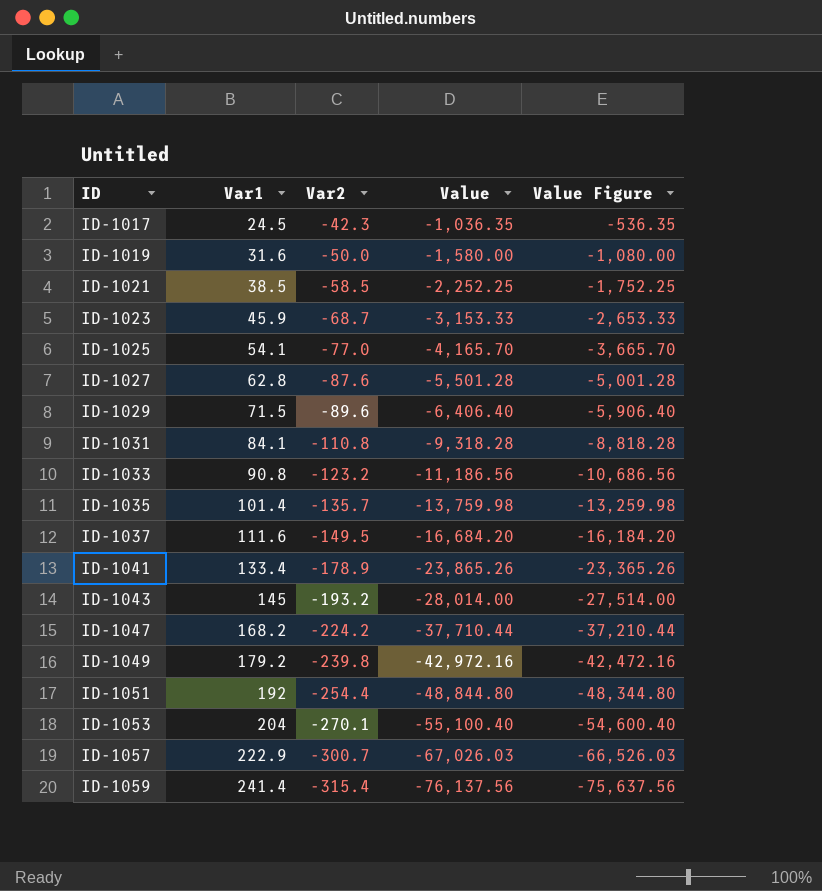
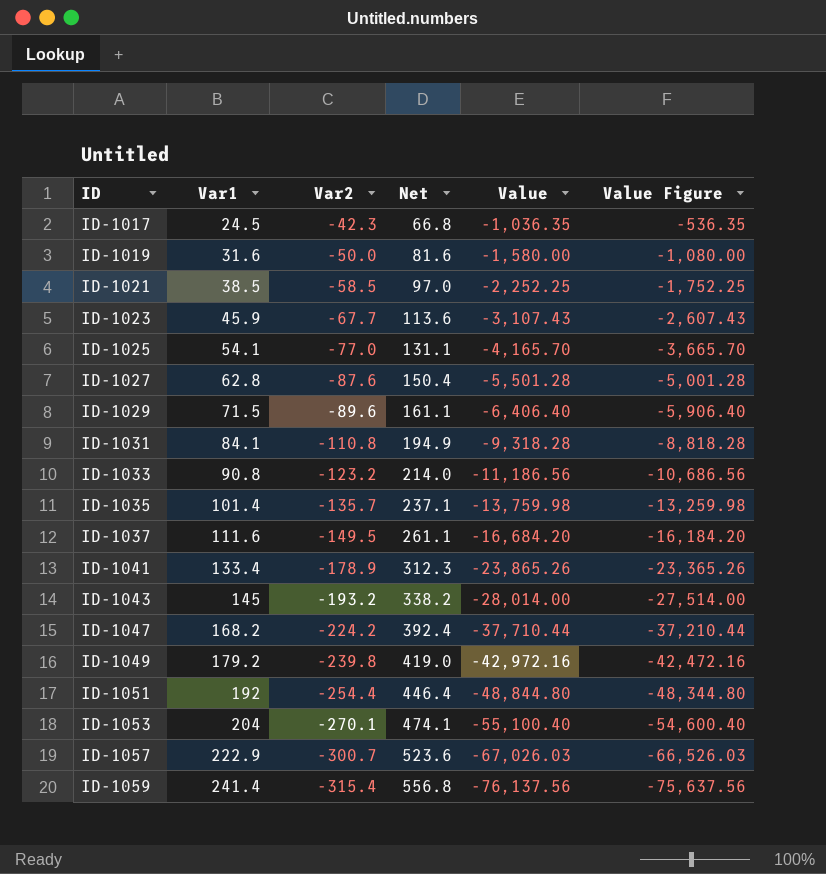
column Net | formula: none -> [Var1] - [Var2]
ID-1023 | Var2: -68.7 -> -67.7
ID-1023 | Value: -3,153.33 -> -3,107.43
ID-1023 | Value Figure: -2,653.33 -> -2,607.43

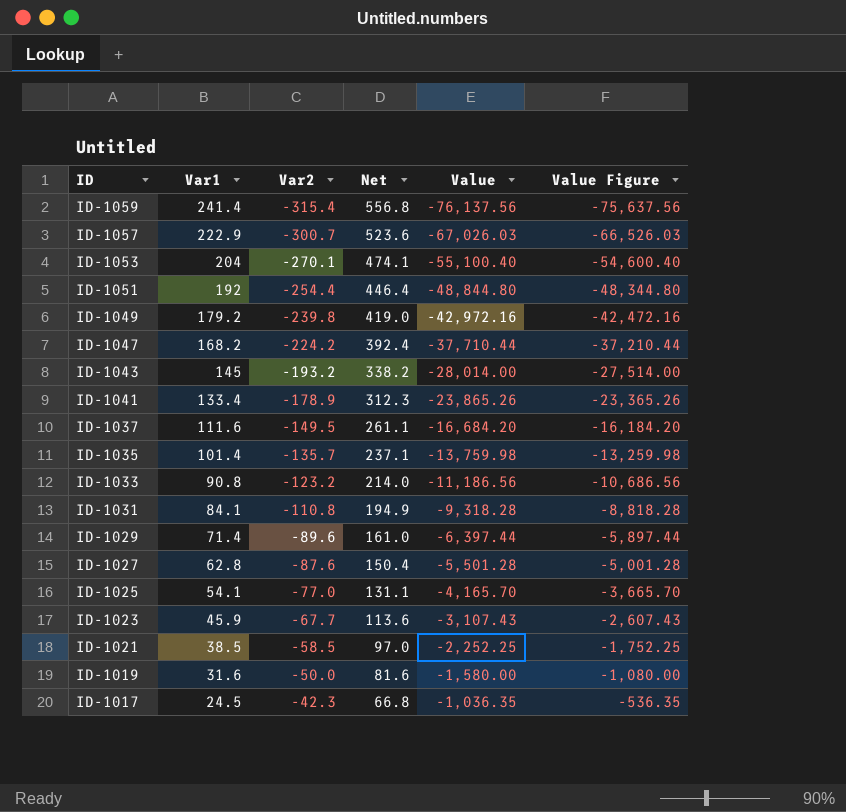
row order: ID ascending -> ID descending
ID-1029 | Var1: 71.5 -> 71.4
ID-1029 | Net: 161.1 -> 161.0
ID-1029 | Value: -6,406.40 -> -6,397.44
ID-1029 | Value Figure: -5,906.40 -> -5,897.44

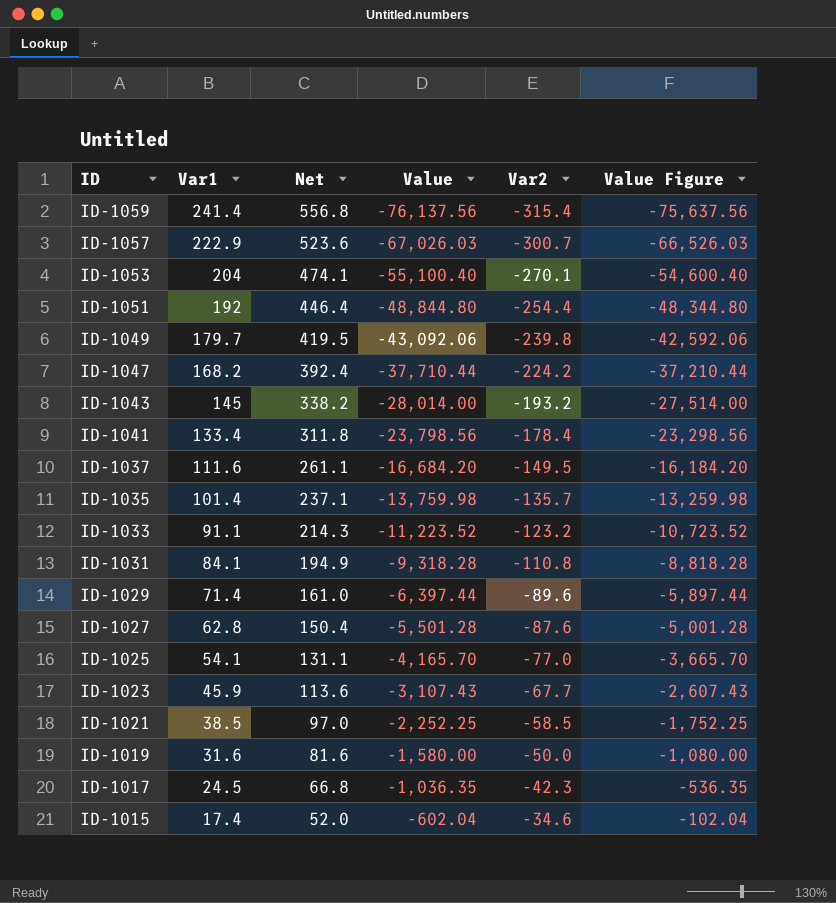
column Var2 | position: 3 -> 5
ID-1049 | Var1: 179.2 -> 179.7
ID-1049 | Net: 419.0 -> 419.5
ID-1049 | Value: -42,972.16 -> -43,092.06
ID-1049 | Value Figure: -42,472.16 -> -42,592.06
ID-1041 | Net: 312.3 -> 311.8
ID-1041 | Value: -23,865.26 -> -23,798.56
ID-1041 | Var2: -178.9 -> -178.4
ID-1041 | Value Figure: -23,365.26 -> -23,298.56
ID-1033 | Var1: 90.8 -> 91.1
ID-1033 | Net: 214.0 -> 214.3
ID-1033 | Value: -11,186.56 -> -11,223.52
ID-1033 | Value Figure: -10,686.56 -> -10,723.52
row ID-1015: none -> 17.4 | 52.0 | -602.04 | -34.6 | -102.04

